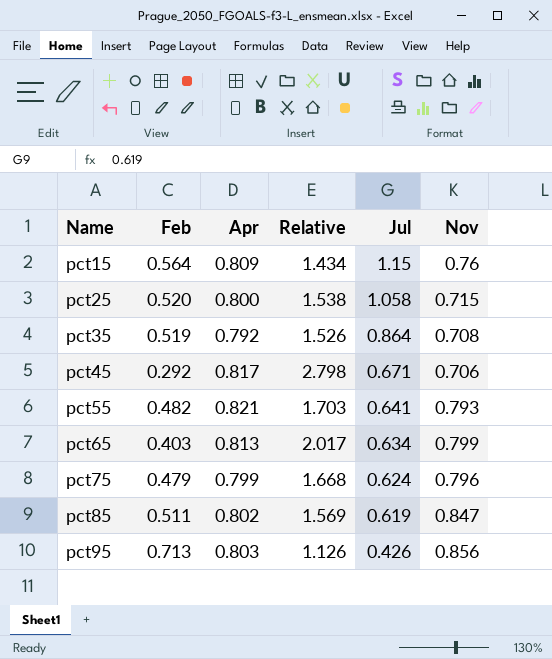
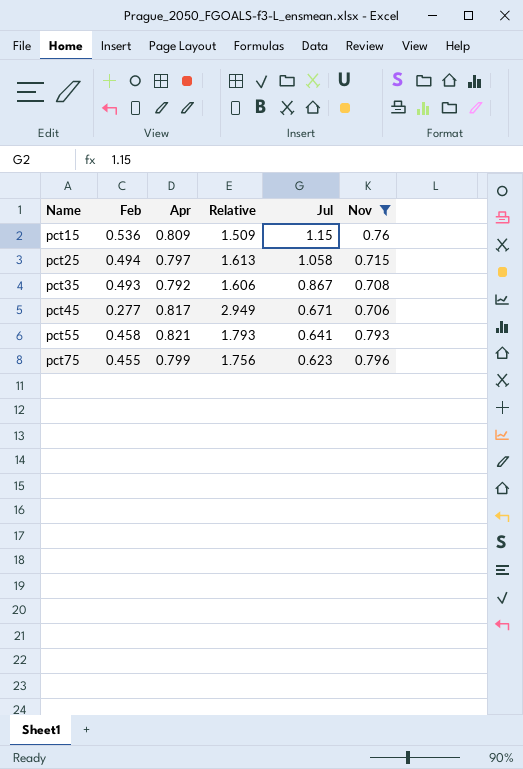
filter: none -> Nov <= 0.796
pct15 | Feb: 0.564 -> 0.536
pct15 | Relative: 1.434 -> 1.509
pct25 | Feb: 0.520 -> 0.494
pct25 | Apr: 0.800 -> 0.797
pct25 | Relative: 1.538 -> 1.613
pct35 | Feb: 0.519 -> 0.493
pct35 | Relative: 1.526 -> 1.606
pct35 | Jul: 0.864 -> 0.867
pct45 | Feb: 0.292 -> 0.277
pct45 | Relative: 2.798 -> 2.949
pct55 | Feb: 0.482 -> 0.458
pct55 | Relative: 1.703 -> 1.793
pct75 | Feb: 0.479 -> 0.455
pct75 | Relative: 1.668 -> 1.756
pct75 | Jul: 0.624 -> 0.623

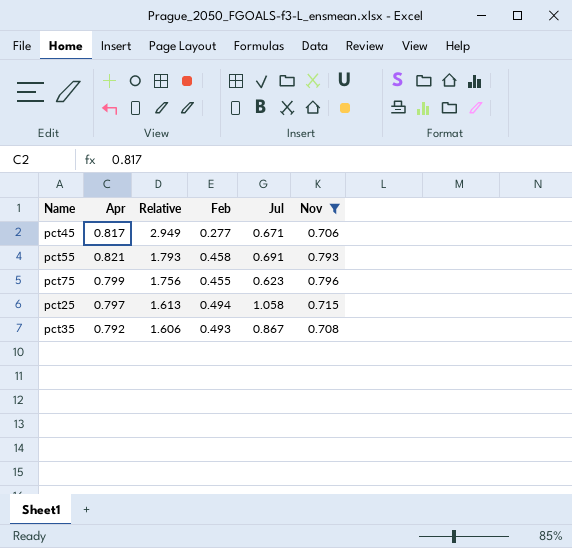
row order: Name ascending -> Relative descending
column Feb | position: 2 -> 4
row pct15: 0.536 | 0.809 | 1.509 | 1.15 | 0.76 -> none
pct55 | Jul: 0.641 -> 0.691

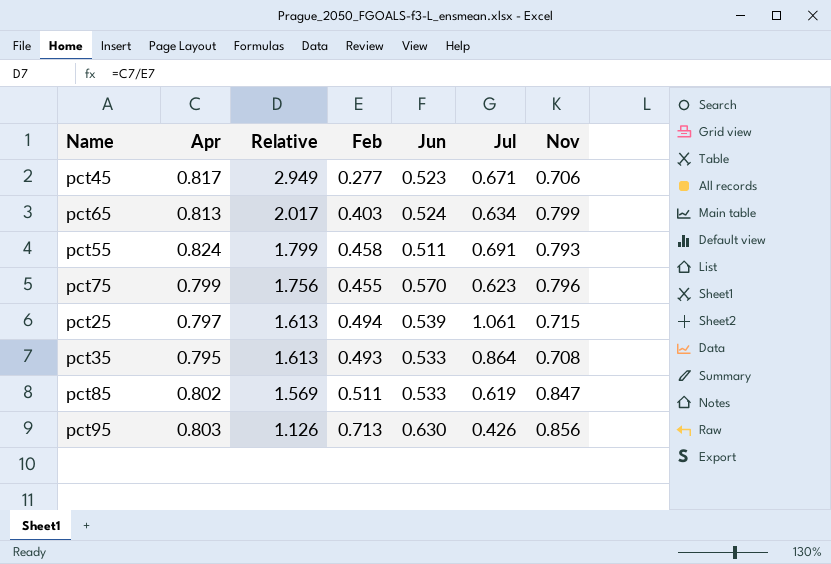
filter: Nov <= 0.796 -> none
column Jun | position: none -> 5
pct55 | Apr: 0.821 -> 0.824
pct55 | Relative: 1.793 -> 1.799
pct25 | Jul: 1.058 -> 1.061
pct35 | Apr: 0.792 -> 0.795
pct35 | Relative: 1.606 -> 1.613
pct35 | Jul: 0.867 -> 0.864

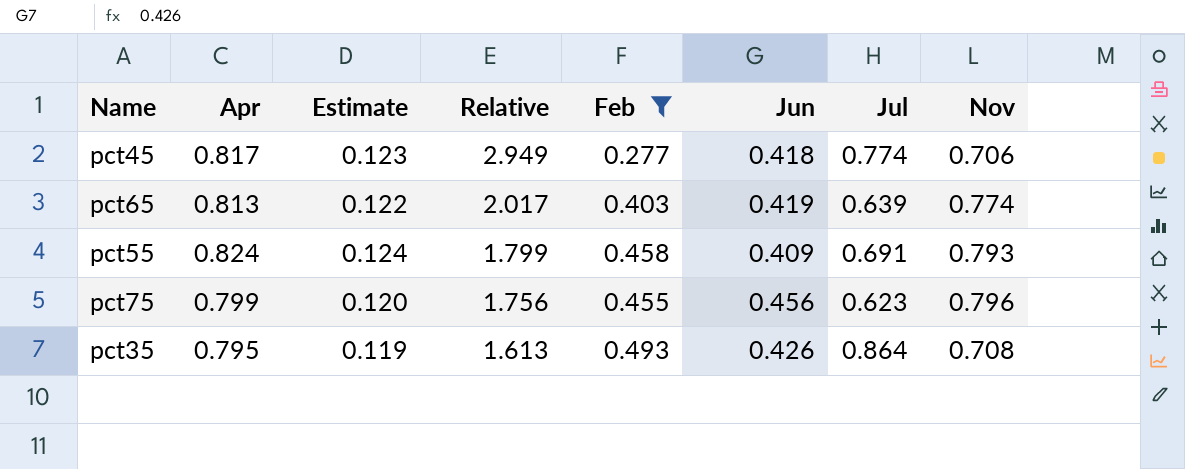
filter: none -> Feb <= 0.493
column Estimate | formula: none -> [Apr] * 0.15
pct45 | Jun: 0.523 -> 0.418
pct45 | Jul: 0.671 -> 0.774
pct65 | Jun: 0.524 -> 0.419
pct65 | Jul: 0.634 -> 0.639
pct65 | Nov: 0.799 -> 0.774
pct55 | Jun: 0.511 -> 0.409
pct75 | Jun: 0.570 -> 0.456
pct35 | Jun: 0.533 -> 0.426

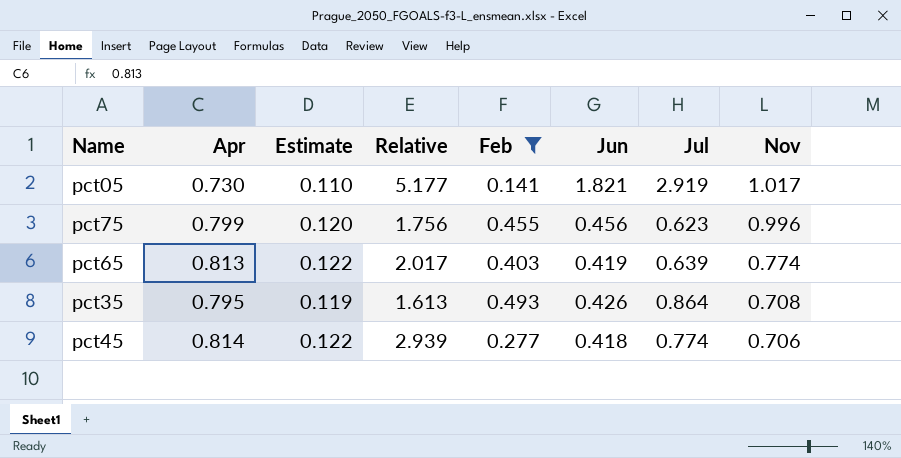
row order: Relative descending -> Nov descending
row pct55: 0.824 | 0.124 | 1.799 | 0.458 | 0.409 | 0.691 | 0.793 -> none
row pct05: none -> 0.730 | 0.110 | 5.177 | 0.141 | 1.821 | 2.919 | 1.017
pct75 | Nov: 0.796 -> 0.996
pct45 | Apr: 0.817 -> 0.814
pct45 | Estimate: 0.123 -> 0.122
pct45 | Relative: 2.949 -> 2.939

